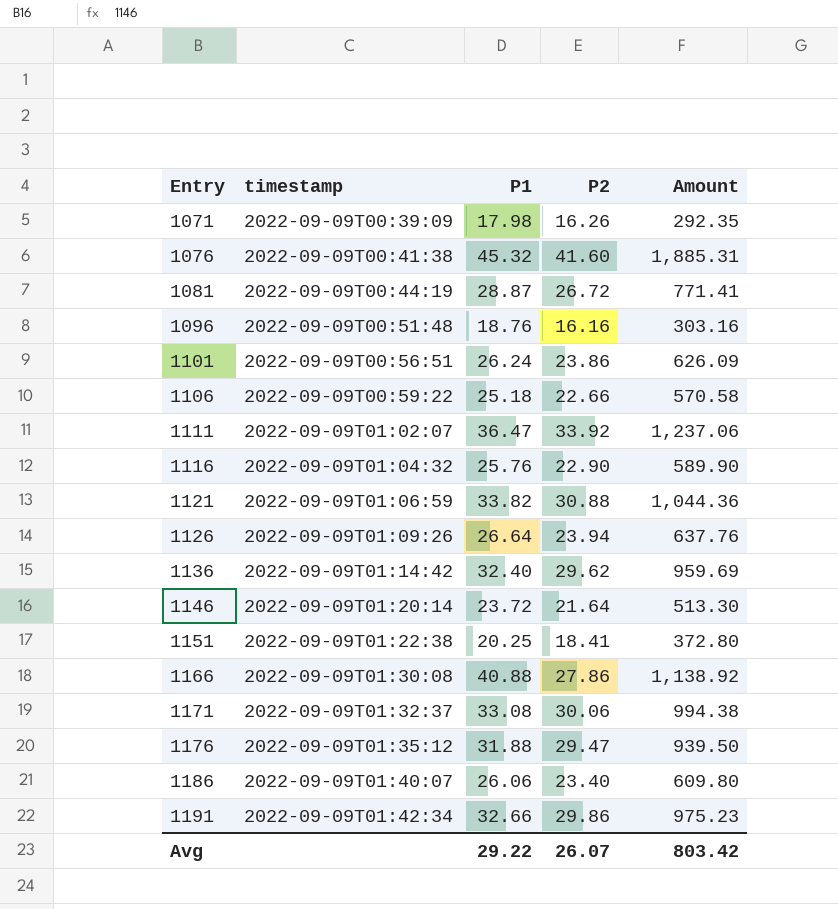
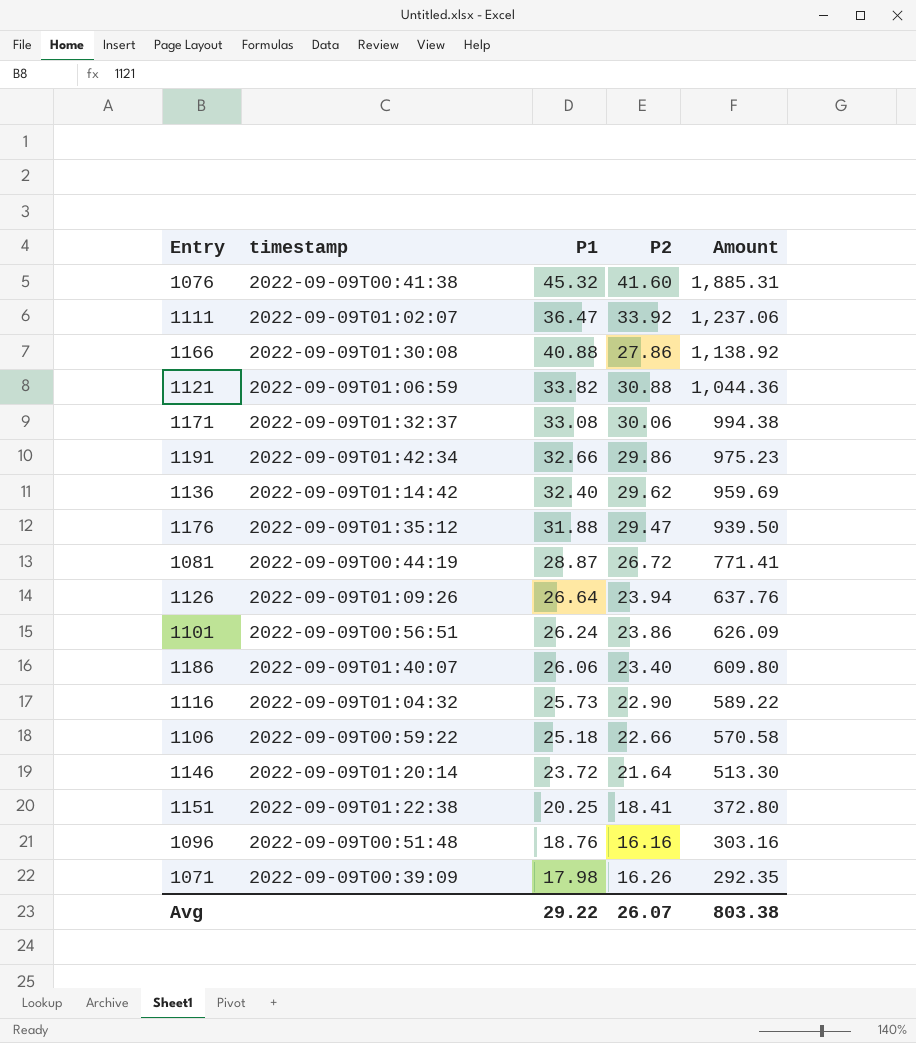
row order: Entry ascending -> Amount descending
1116 | P1: 25.76 -> 25.73
1116 | Amount: 589.90 -> 589.22
Avg | Amount: 803.42 -> 803.38

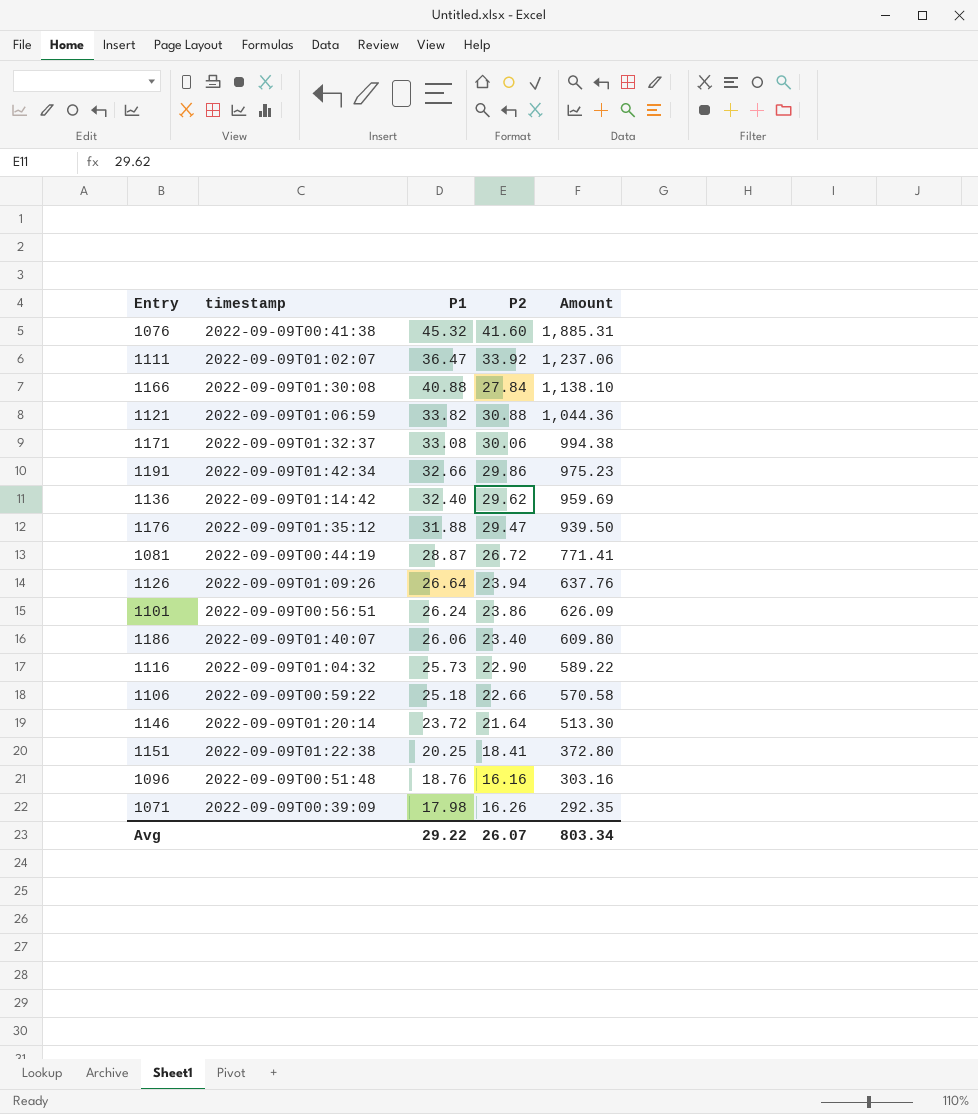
1166 | P2: 27.86 -> 27.84
1166 | Amount: 1,138.92 -> 1,138.10
Avg | Amount: 803.38 -> 803.34

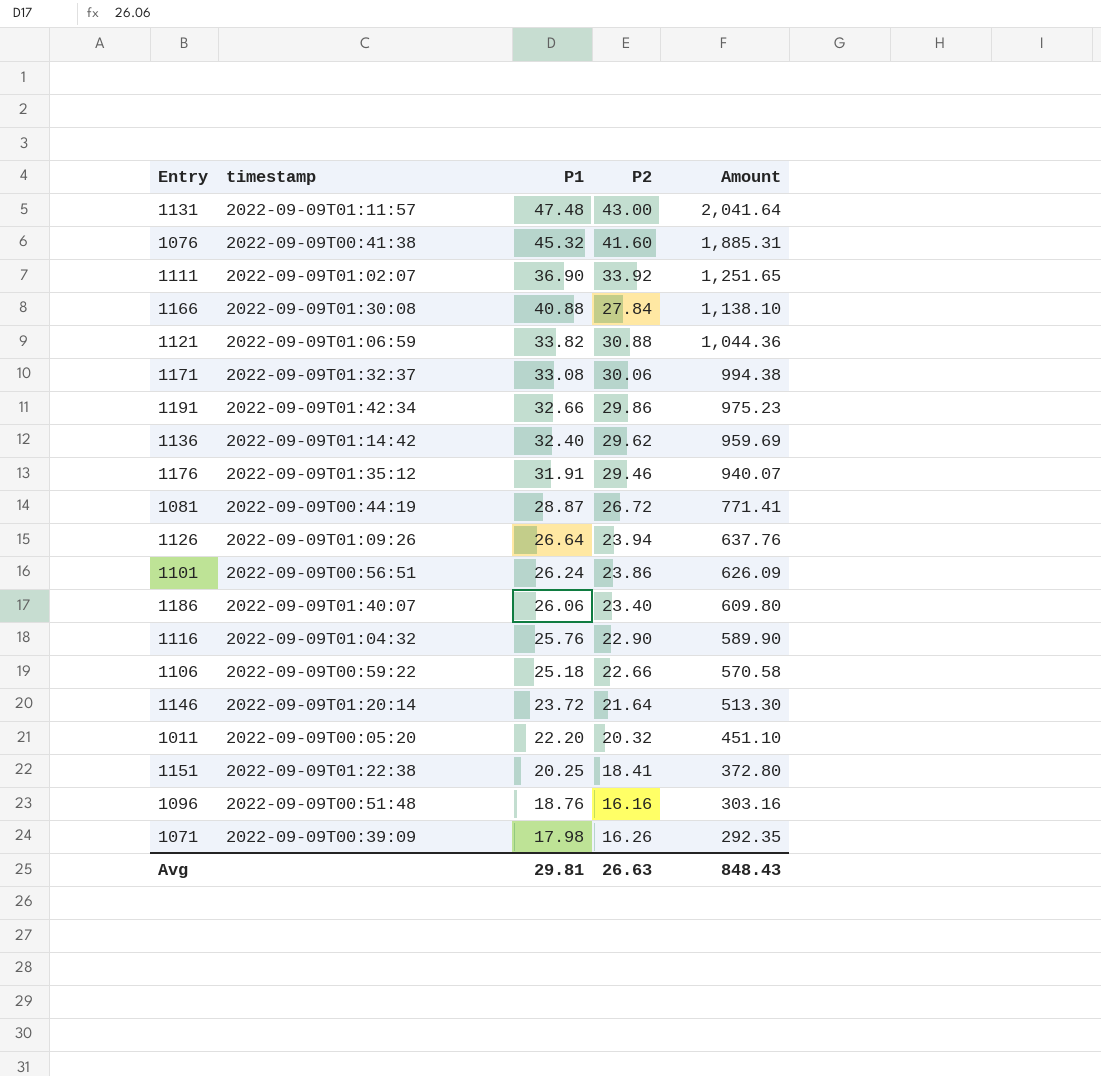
row 1131: none -> 2022-09-09T01:11:57 | 47.48 | 43.00 | 2,041.64
1111 | P1: 36.47 -> 36.90
1111 | Amount: 1,237.06 -> 1,251.65
1176 | P1: 31.88 -> 31.91
1176 | P2: 29.47 -> 29.46
1176 | Amount: 939.50 -> 940.07
1116 | P1: 25.73 -> 25.76
1116 | Amount: 589.22 -> 589.90
row 1011: none -> 2022-09-09T00:05:20 | 22.20 | 20.32 | 451.10
Avg | P1: 29.22 -> 29.81
Avg | P2: 26.07 -> 26.63
Avg | Amount: 803.34 -> 848.43

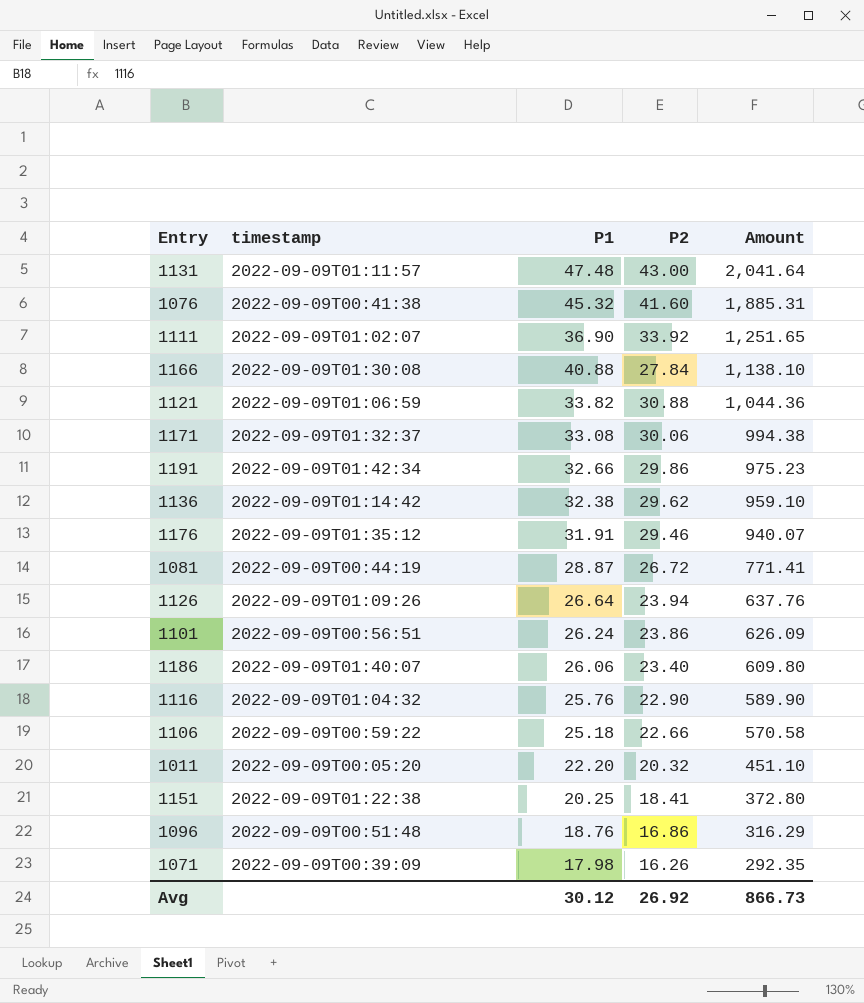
row 1146: 2022-09-09T01:20:14 | 23.72 | 21.64 | 513.30 -> none
1136 | P1: 32.40 -> 32.38
1136 | Amount: 959.69 -> 959.10
1096 | P2: 16.16 -> 16.86
1096 | Amount: 303.16 -> 316.29
Avg | P1: 29.81 -> 30.12
Avg | P2: 26.63 -> 26.92
Avg | Amount: 848.43 -> 866.73

